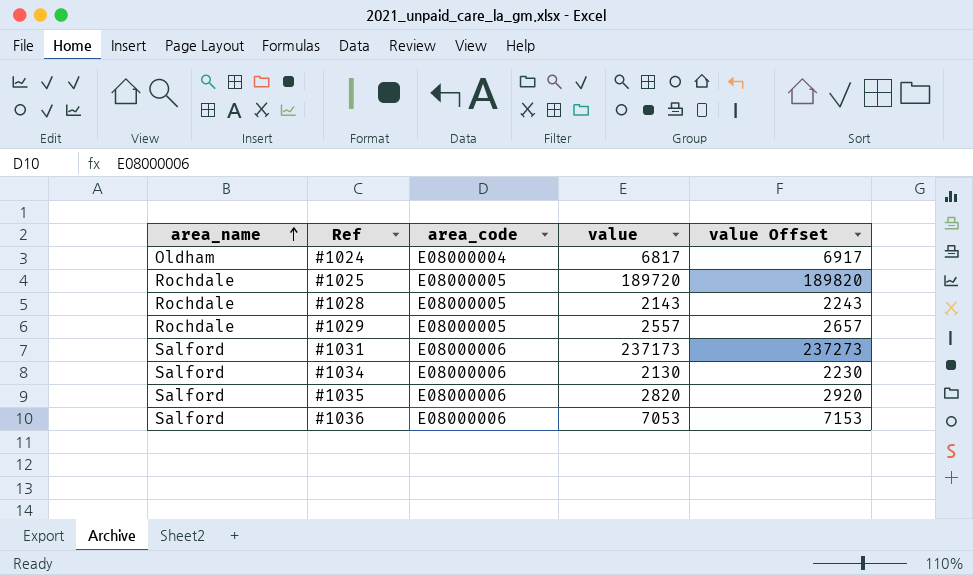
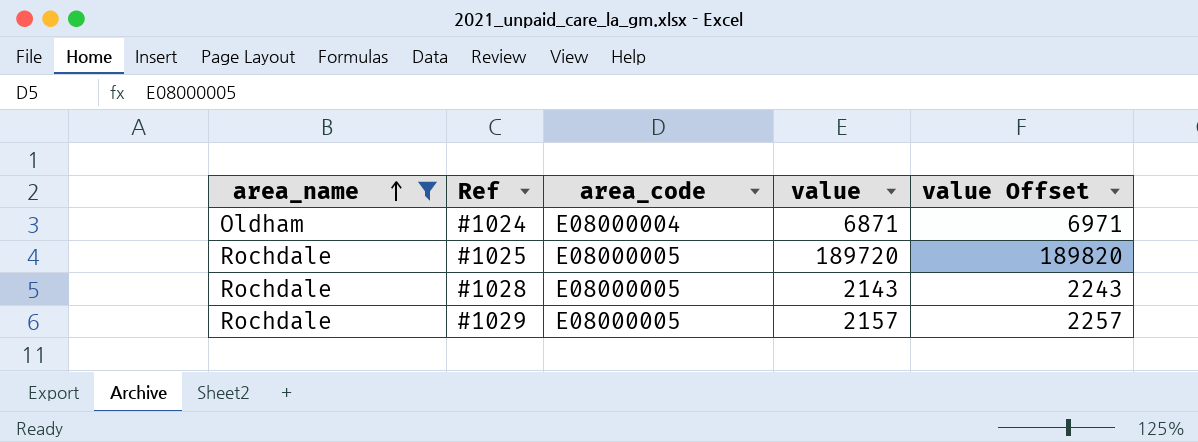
filter: none -> area_name != Salford
#1024 | value: 6817 -> 6871
#1024 | value Offset: 6917 -> 6971
#1029 | value: 2557 -> 2157
#1029 | value Offset: 2657 -> 2257

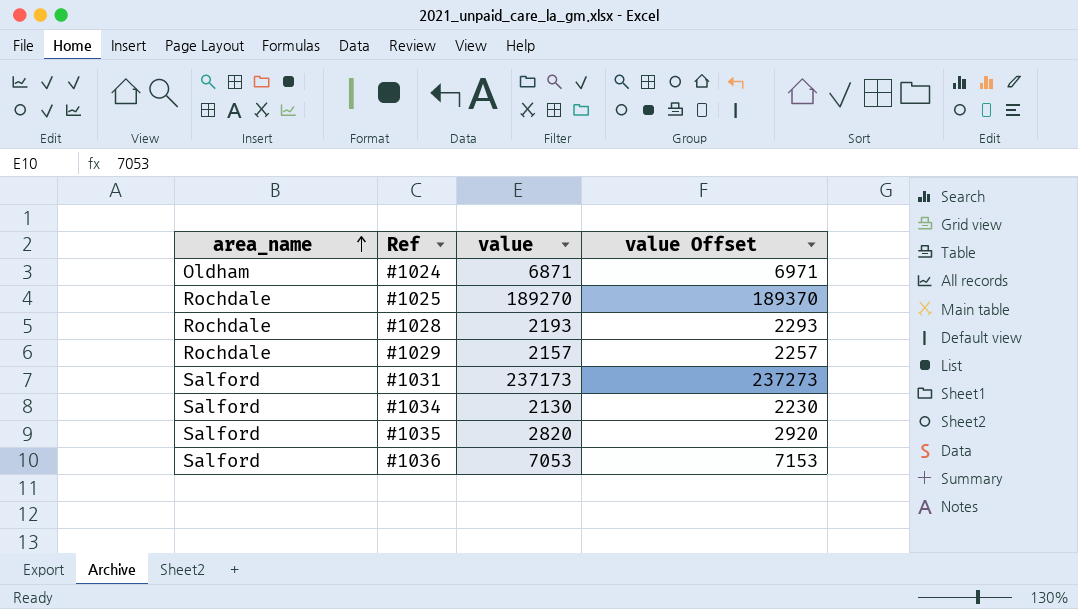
filter: area_name != Salford -> none
column area_code | position: 3 -> none
#1025 | value: 189720 -> 189270
#1025 | value Offset: 189820 -> 189370
#1028 | value: 2143 -> 2193
#1028 | value Offset: 2243 -> 2293

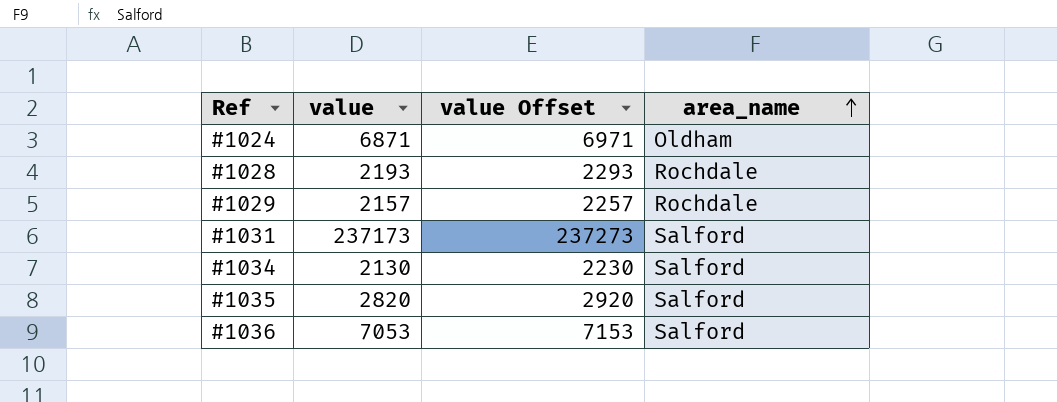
column area_name | position: 1 -> 4
row #1025: Rochdale | 189270 | 189370 -> none

